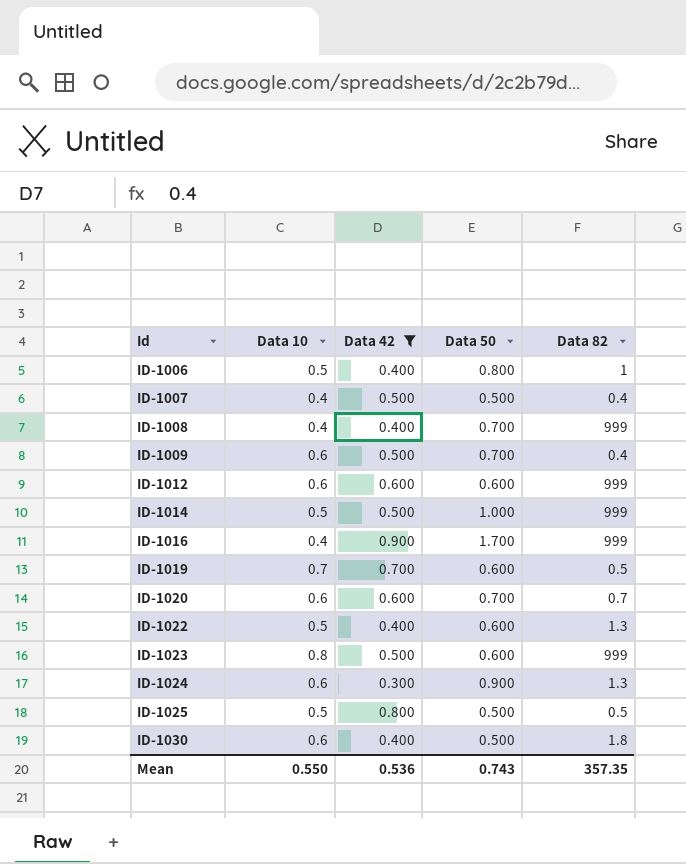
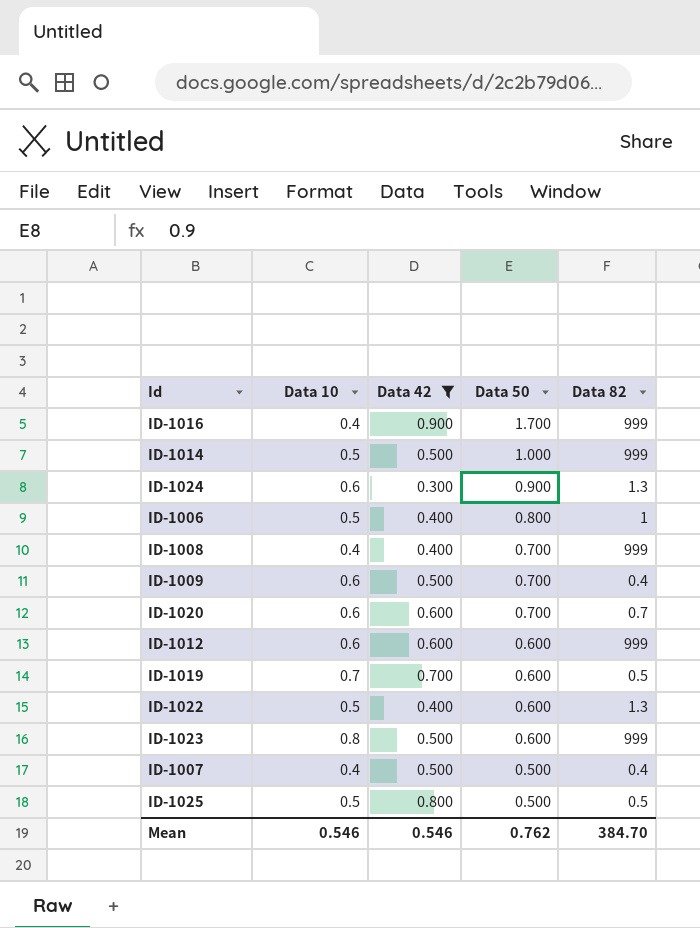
row order: Id ascending -> Data 50 descending
row ID-1030: 0.6 | 0.400 | 0.500 | 1.8 -> none
Mean | Data 10: 0.550 -> 0.546
Mean | Data 42: 0.536 -> 0.546
Mean | Data 50: 0.743 -> 0.762
Mean | Data 82: 357.35 -> 384.70

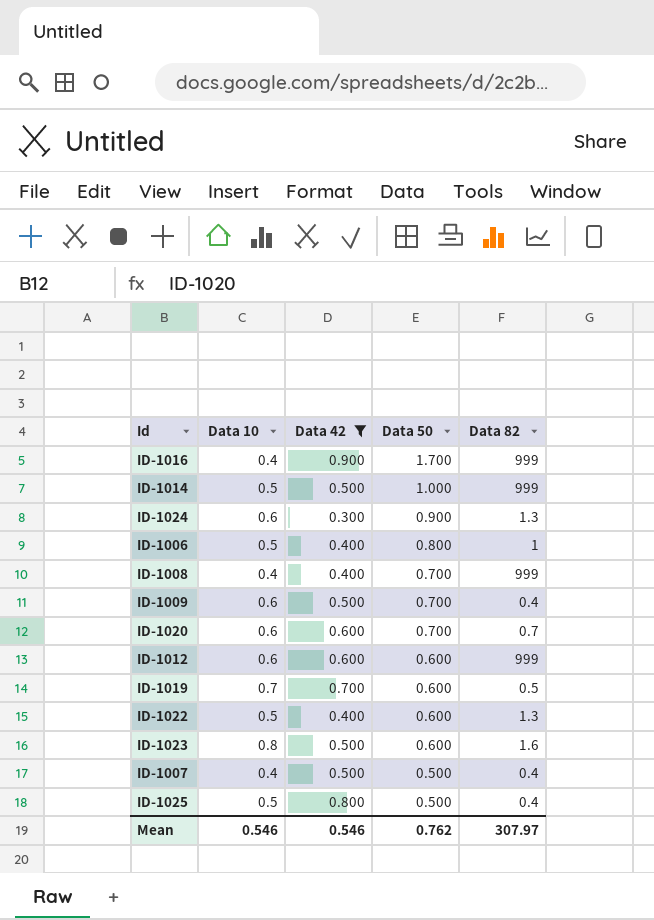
ID-1023 | Data 82: 999 -> 1.6
ID-1025 | Data 82: 0.5 -> 0.4
Mean | Data 82: 384.70 -> 307.97

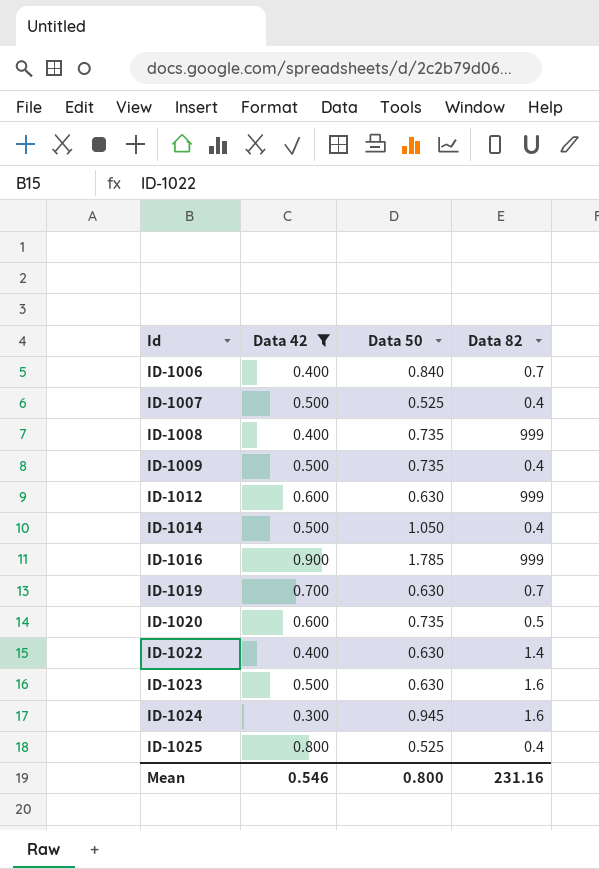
row order: Data 50 descending -> Id ascending
column Data 10 | position: 2 -> none
ID-1006 | Data 50: 0.800 -> 0.840
ID-1006 | Data 82: 1 -> 0.7
ID-1007 | Data 50: 0.500 -> 0.525
ID-1008 | Data 50: 0.700 -> 0.735
ID-1009 | Data 50: 0.700 -> 0.735
ID-1012 | Data 50: 0.600 -> 0.630
ID-1014 | Data 50: 1.000 -> 1.050
ID-1014 | Data 82: 999 -> 0.4
ID-1016 | Data 50: 1.700 -> 1.785
ID-1019 | Data 50: 0.600 -> 0.630
ID-1019 | Data 82: 0.5 -> 0.7
ID-1020 | Data 50: 0.700 -> 0.735
ID-1020 | Data 82: 0.7 -> 0.5
ID-1022 | Data 50: 0.600 -> 0.630
ID-1022 | Data 82: 1.3 -> 1.4
ID-1023 | Data 50: 0.600 -> 0.630
ID-1024 | Data 50: 0.900 -> 0.945
ID-1024 | Data 82: 1.3 -> 1.6
ID-1025 | Data 50: 0.500 -> 0.525
Mean | Data 50: 0.762 -> 0.800
Mean | Data 82: 307.97 -> 231.16

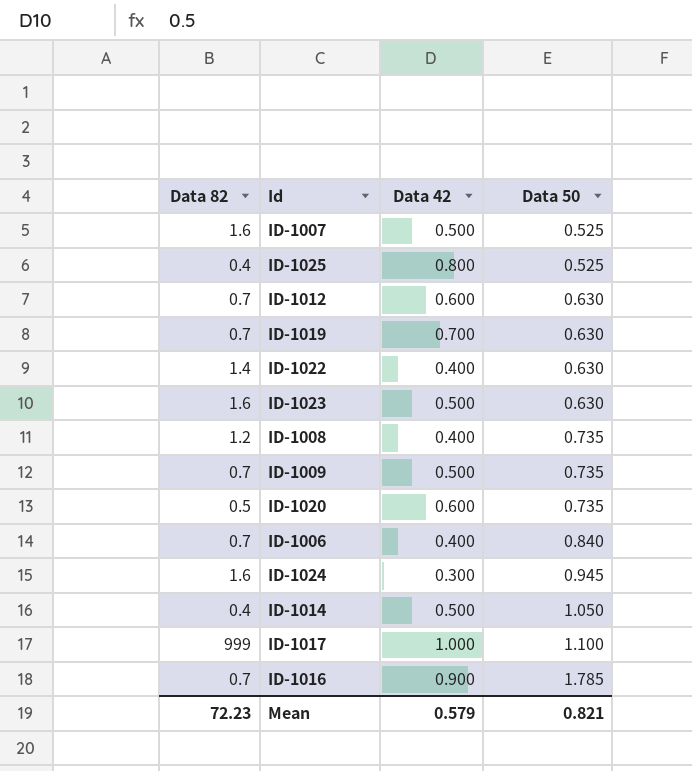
filter: Data 42 != 1.000 -> none
row order: Id ascending -> Data 50 ascending
column Data 82 | position: 4 -> 1
ID-1007 | Data 82: 0.4 -> 1.6
ID-1012 | Data 82: 999 -> 0.7
ID-1008 | Data 82: 999 -> 1.2
ID-1009 | Data 82: 0.4 -> 0.7
ID-1016 | Data 82: 999 -> 0.7
Mean | Data 82: 231.16 -> 72.23
Mean | Data 42: 0.546 -> 0.579
Mean | Data 50: 0.800 -> 0.821

